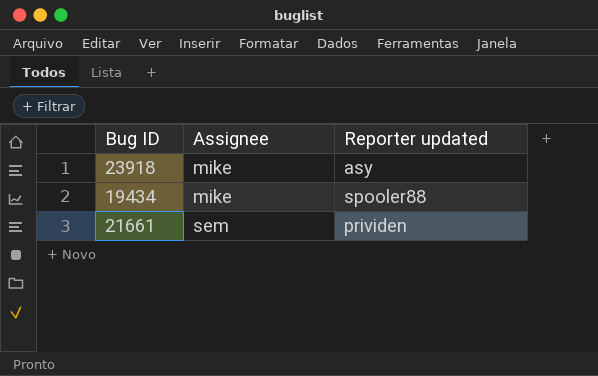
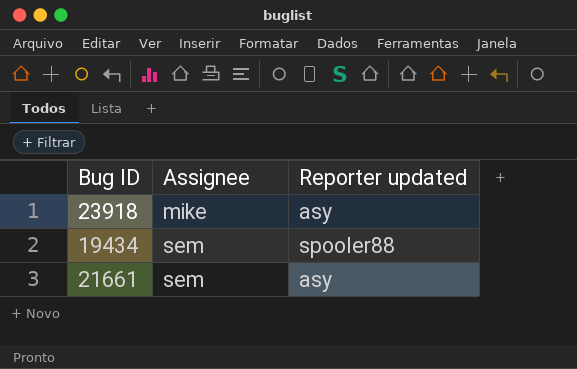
19434 | Assignee: mike -> sem
21661 | Reporter updated: prividen -> asy

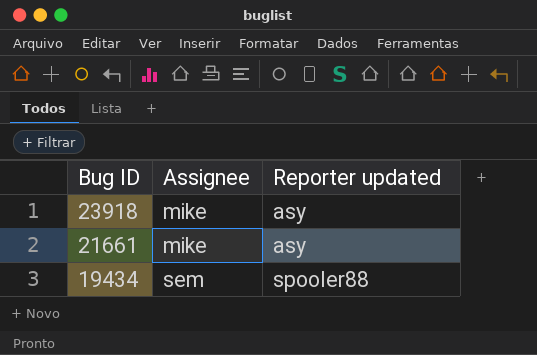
row order: Assignee ascending -> Bug ID descending
21661 | Assignee: sem -> mike

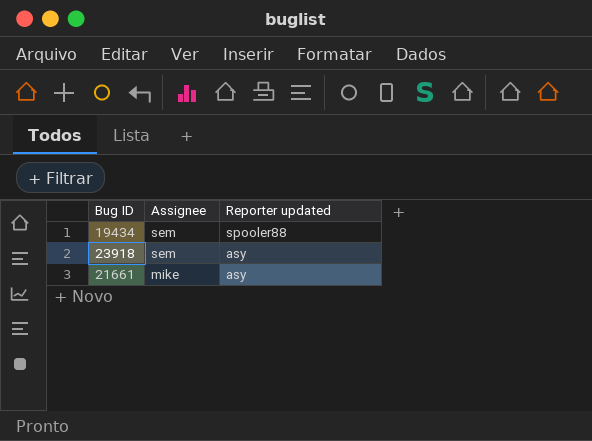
row order: Bug ID descending -> Assignee descending
23918 | Assignee: mike -> sem

